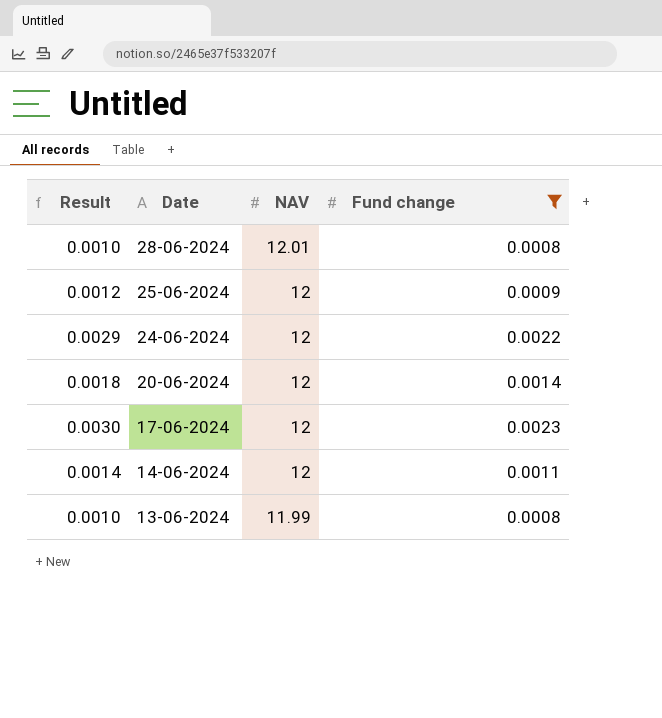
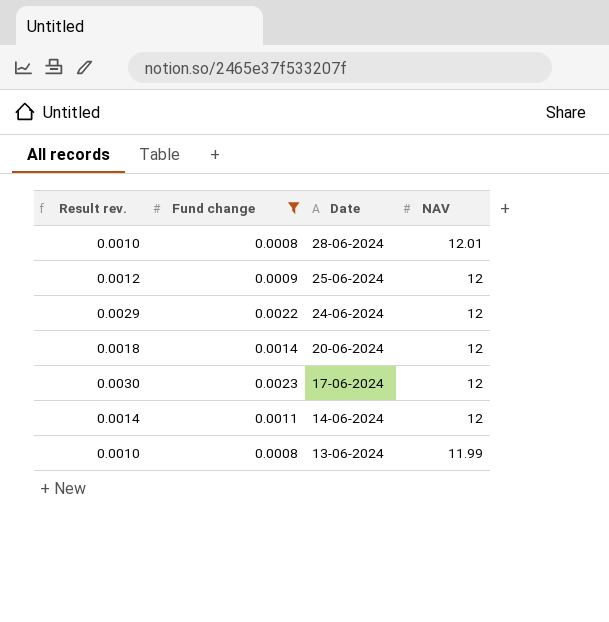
column name: Result -> Result rev.
column Fund change | position: 4 -> 2

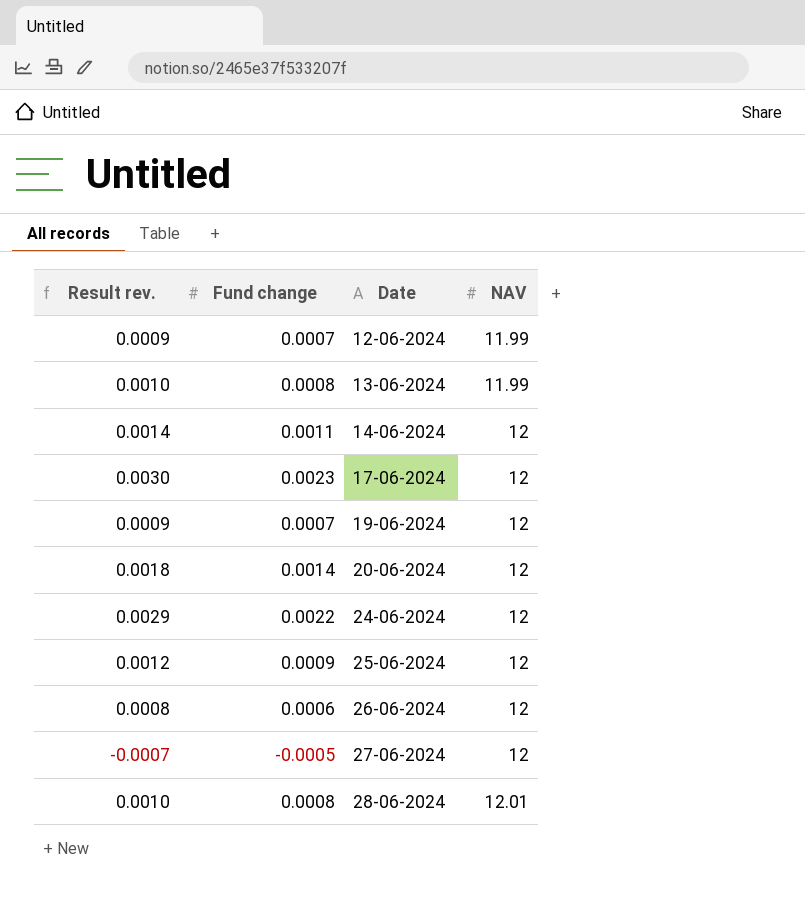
filter: Fund change >= 0.0008 -> none
row order: Date descending -> Date ascending

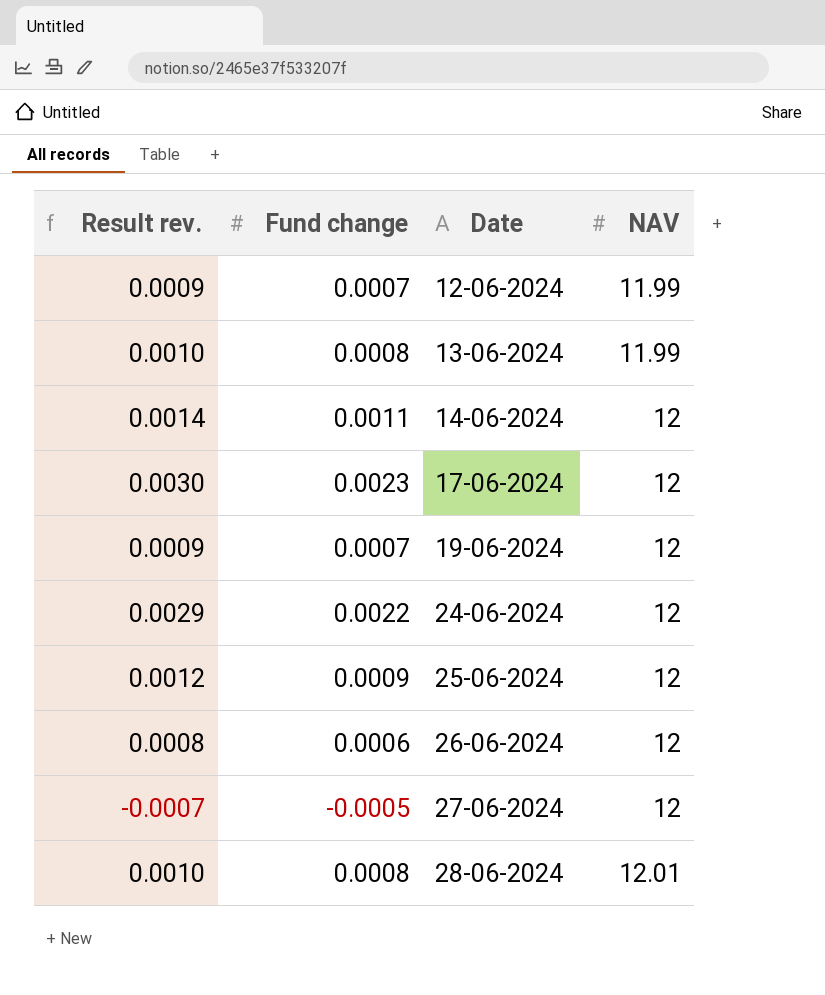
row 20-06-2024: 0.0018 | 0.0014 | 12 -> none

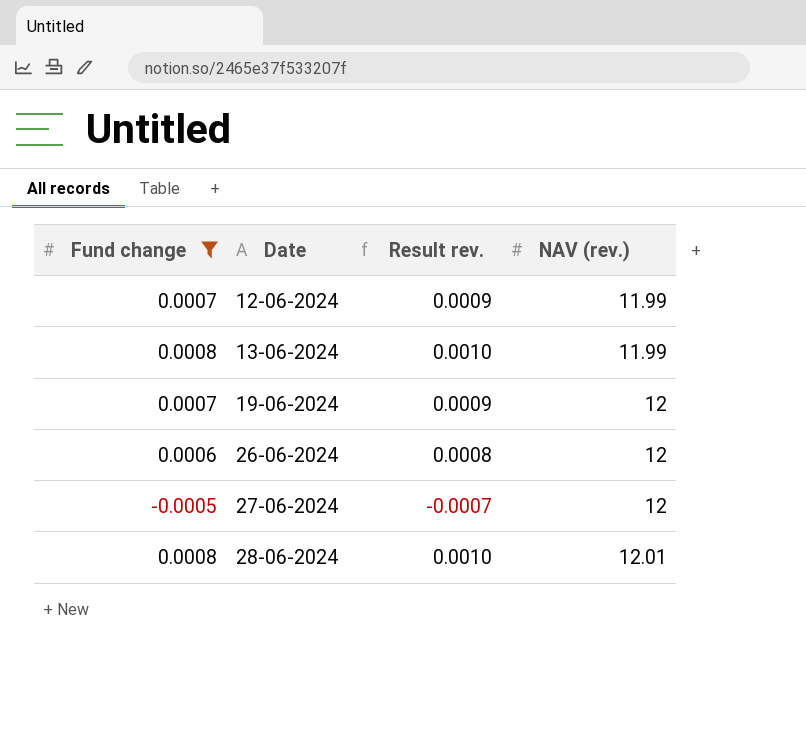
filter: none -> Fund change <= 0.0008
column Result rev. | position: 1 -> 3
column name: NAV -> NAV (rev.)

